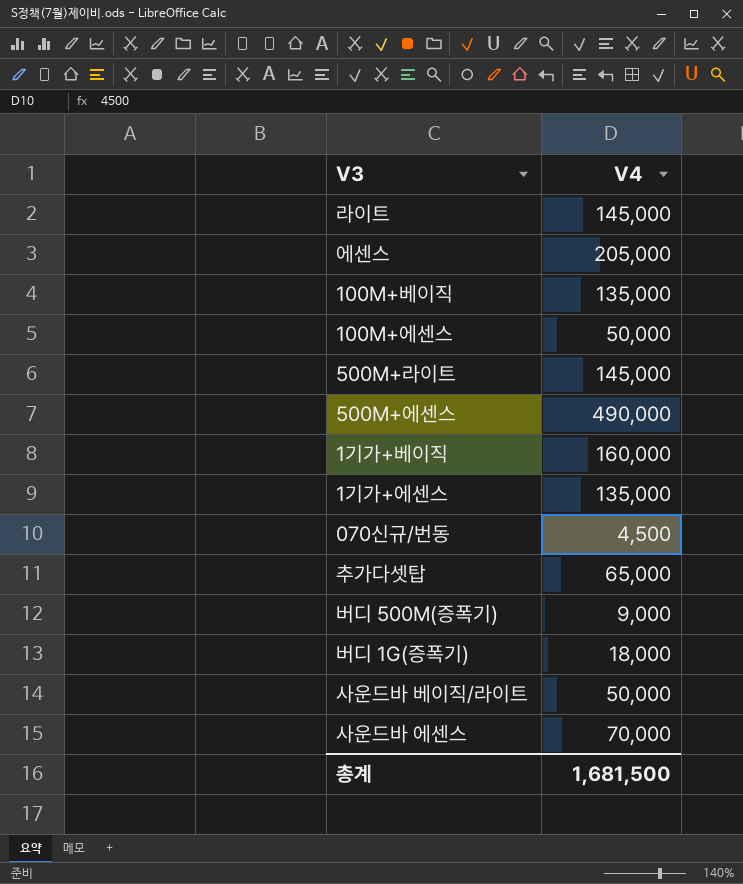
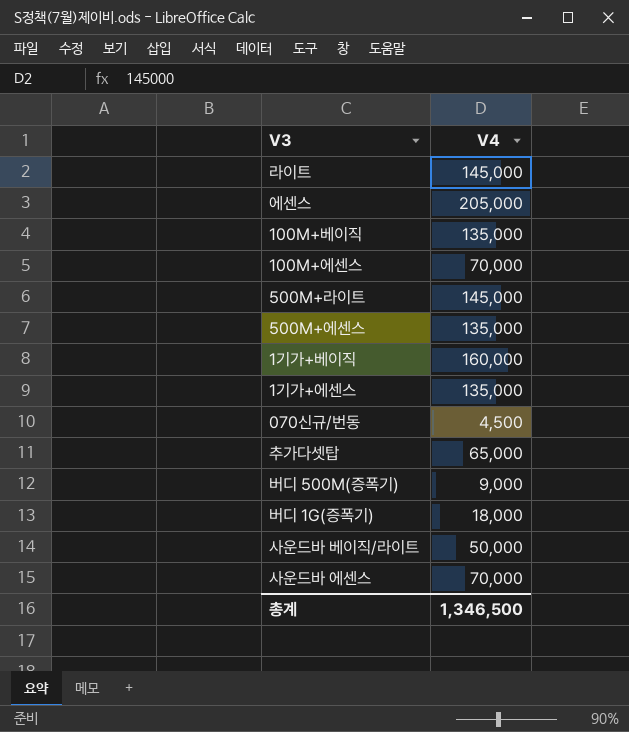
100M+에센스 | V4: 50,000 -> 70,000
500M+에센스 | V4: 490,000 -> 135,000
총계 | V4: 1,681,500 -> 1,346,500

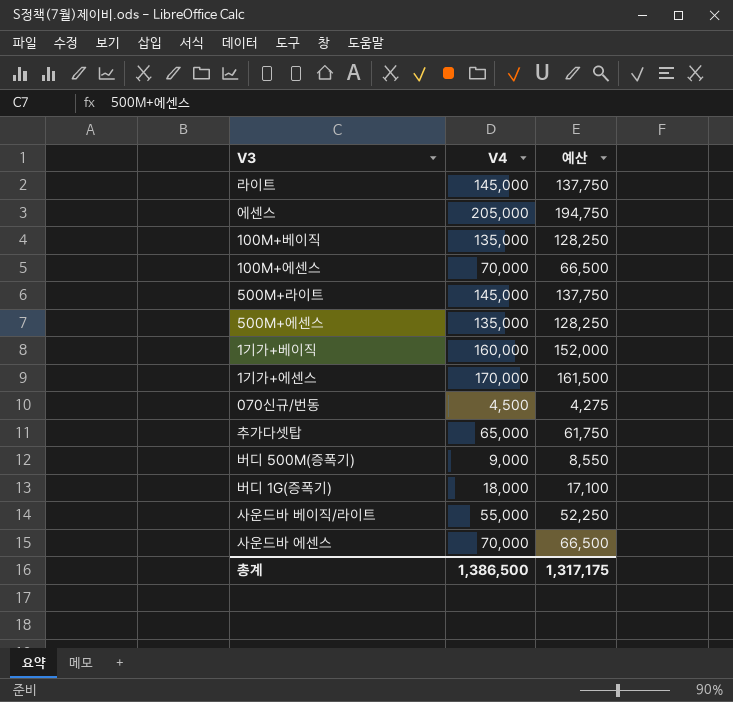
column 예산 | formula: none -> [V4] * 0.95
1기가+에센스 | V4: 135,000 -> 170,000
사운드바 베이직/라이트 | V4: 50,000 -> 55,000
총계 | V4: 1,346,500 -> 1,386,500

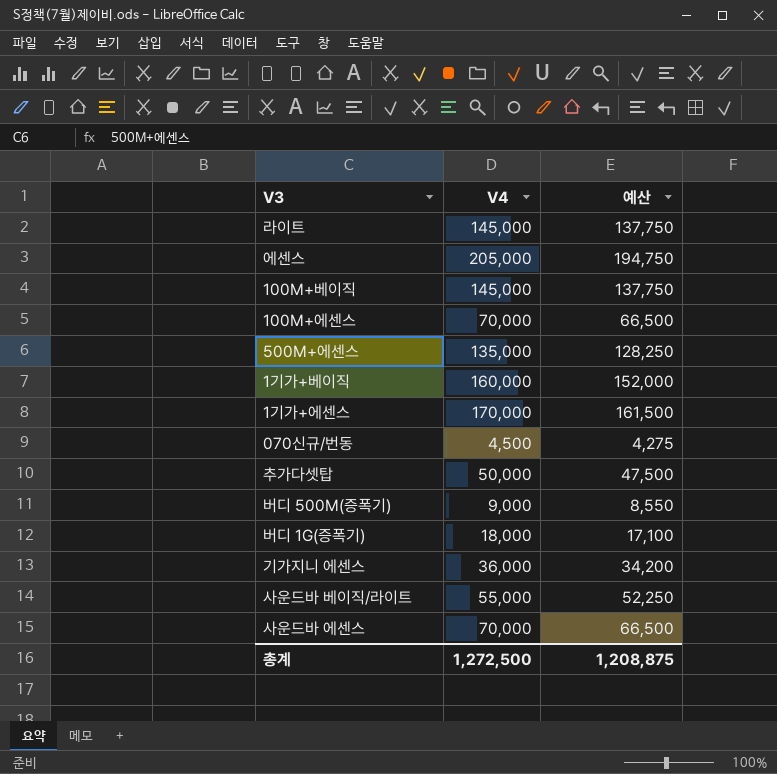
row 500M+라이트: 145,000 | 137,750 -> none
100M+베이직 | V4: 135,000 -> 145,000
100M+베이직 | 예산: 128,250 -> 137,750
추가다셋탑 | V4: 65,000 -> 50,000
추가다셋탑 | 예산: 61,750 -> 47,500
row 기가지니 에센스: none -> 36,000 | 34,200
총계 | V4: 1,386,500 -> 1,272,500
총계 | 예산: 1,317,175 -> 1,208,875

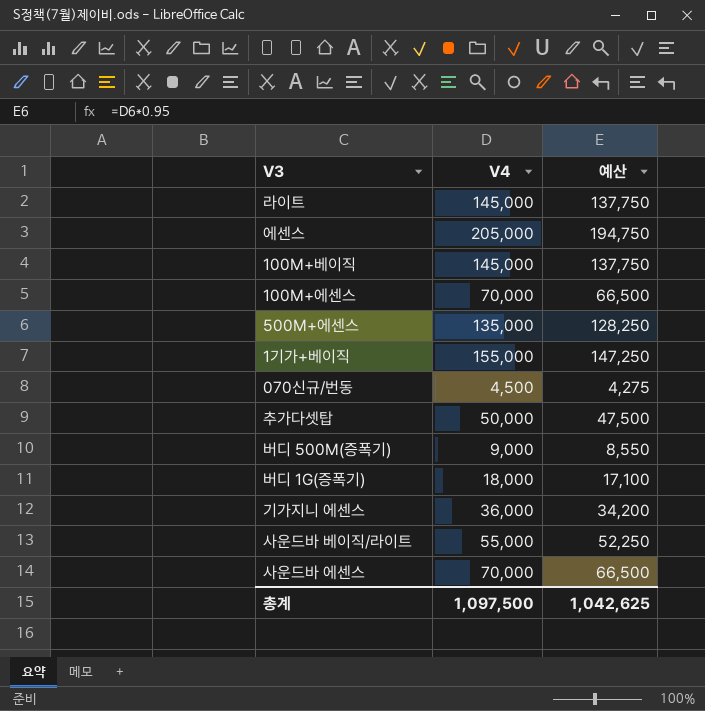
row 1기가+에센스: 170,000 | 161,500 -> none
1기가+베이직 | V4: 160,000 -> 155,000
1기가+베이직 | 예산: 152,000 -> 147,250
총계 | V4: 1,272,500 -> 1,097,500
총계 | 예산: 1,208,875 -> 1,042,625

